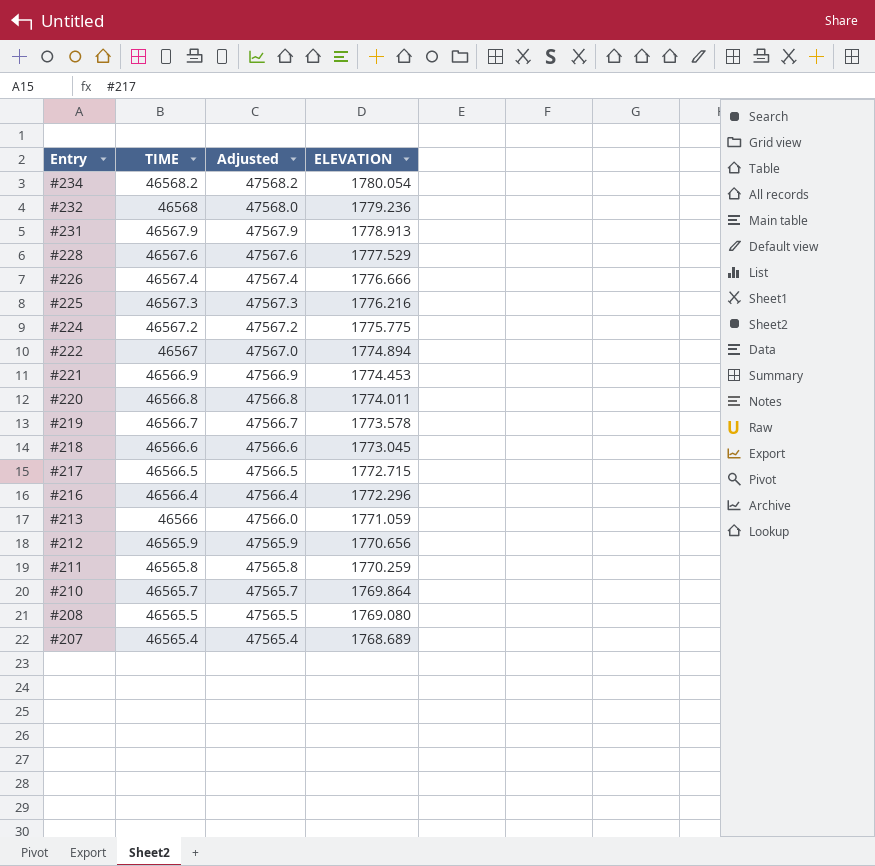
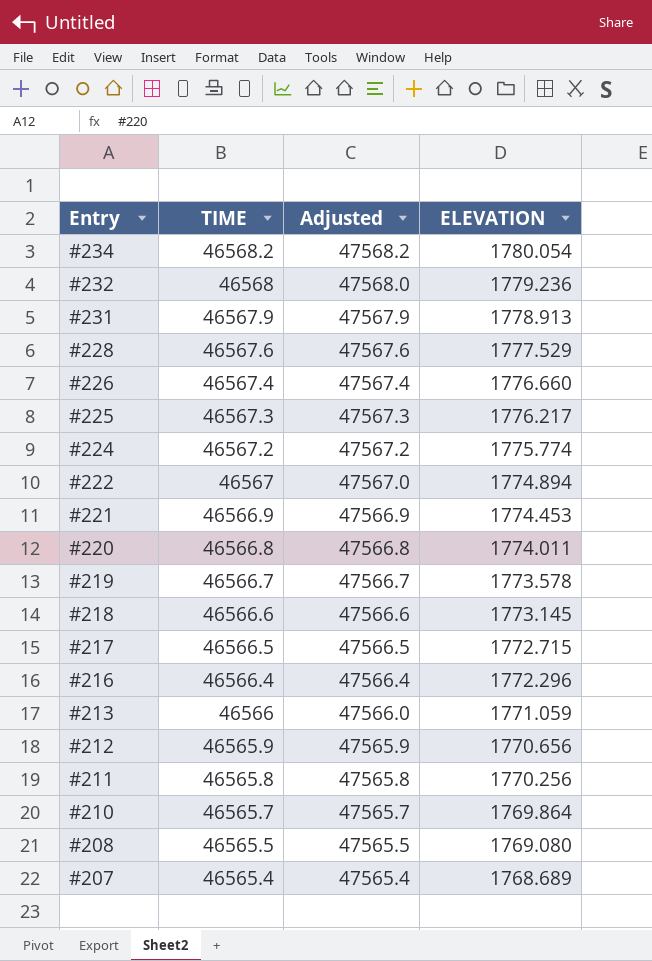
#226 | ELEVATION: 1776.666 -> 1776.660
#225 | ELEVATION: 1776.216 -> 1776.217
#224 | ELEVATION: 1775.775 -> 1775.774
#218 | ELEVATION: 1773.045 -> 1773.145
#211 | ELEVATION: 1770.259 -> 1770.256

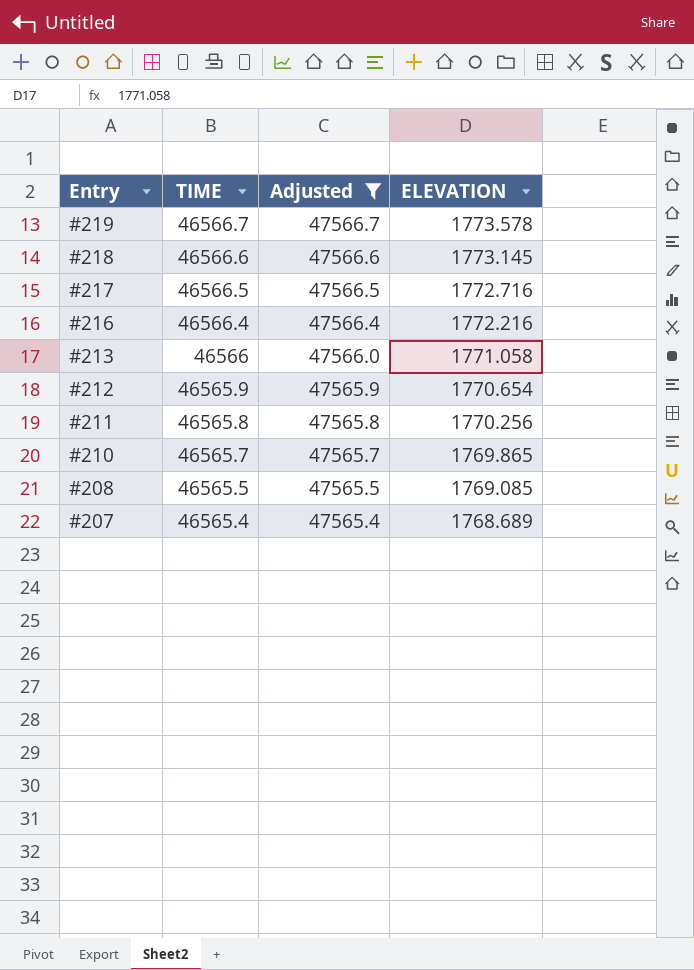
filter: none -> Adjusted <= 47566.7
#217 | ELEVATION: 1772.715 -> 1772.716
#216 | ELEVATION: 1772.296 -> 1772.216
#213 | ELEVATION: 1771.059 -> 1771.058
#212 | ELEVATION: 1770.656 -> 1770.654
#210 | ELEVATION: 1769.864 -> 1769.865
#208 | ELEVATION: 1769.080 -> 1769.085

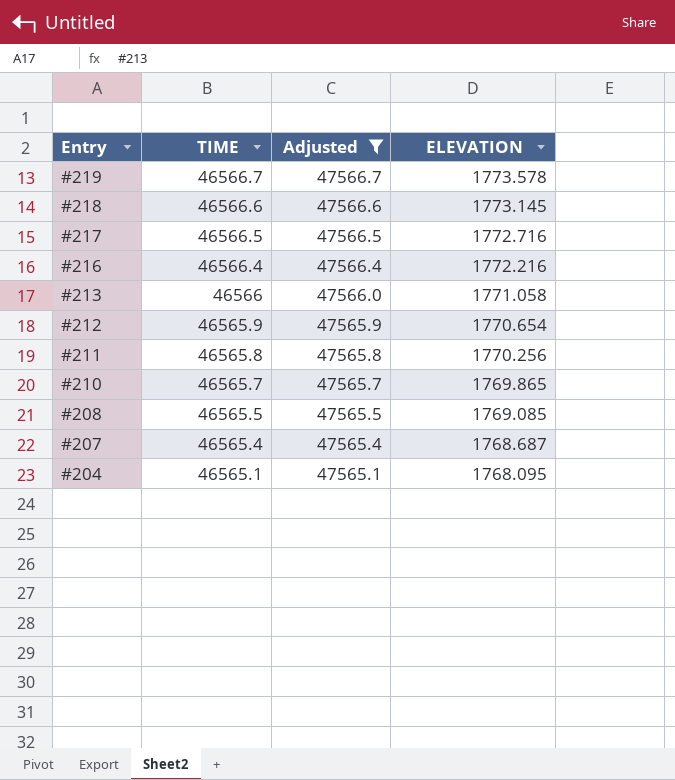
#207 | ELEVATION: 1768.689 -> 1768.687
row #204: none -> 46565.1 | 47565.1 | 1768.095

